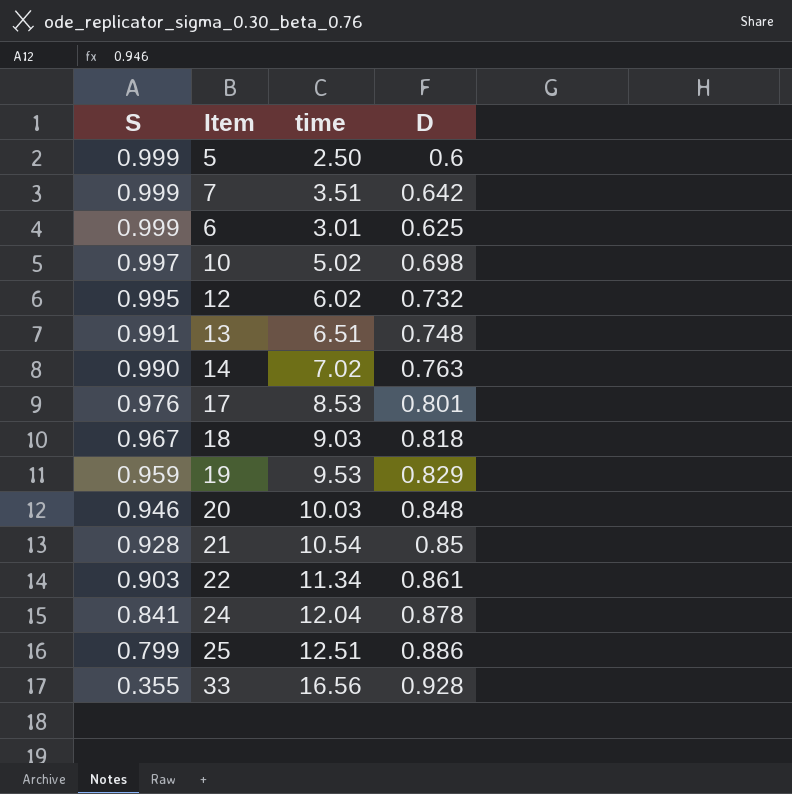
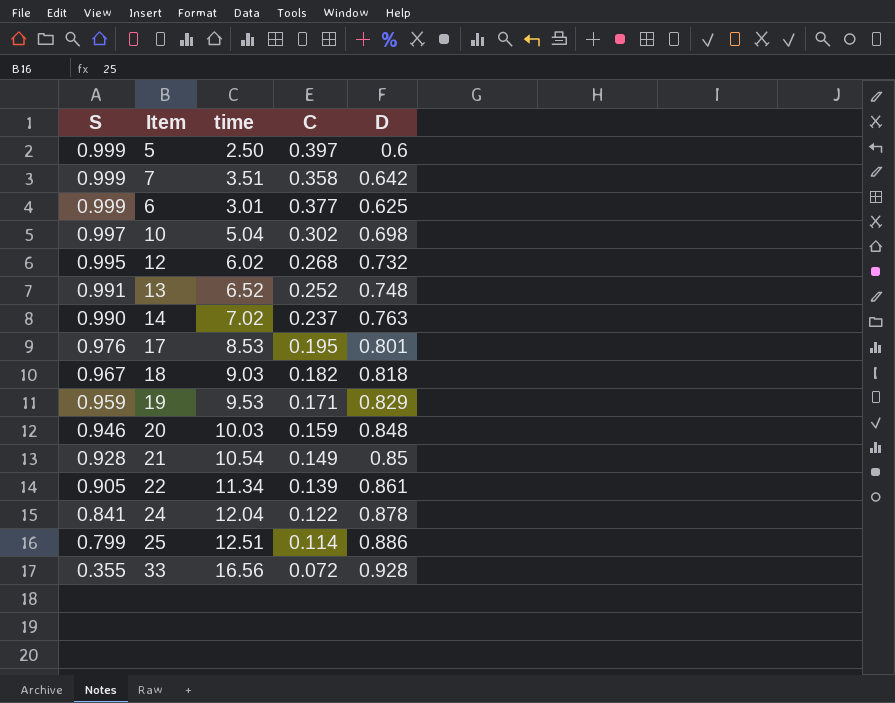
column C | position: none -> 4
10 | time: 5.02 -> 5.04
13 | time: 6.51 -> 6.52
22 | S: 0.903 -> 0.905

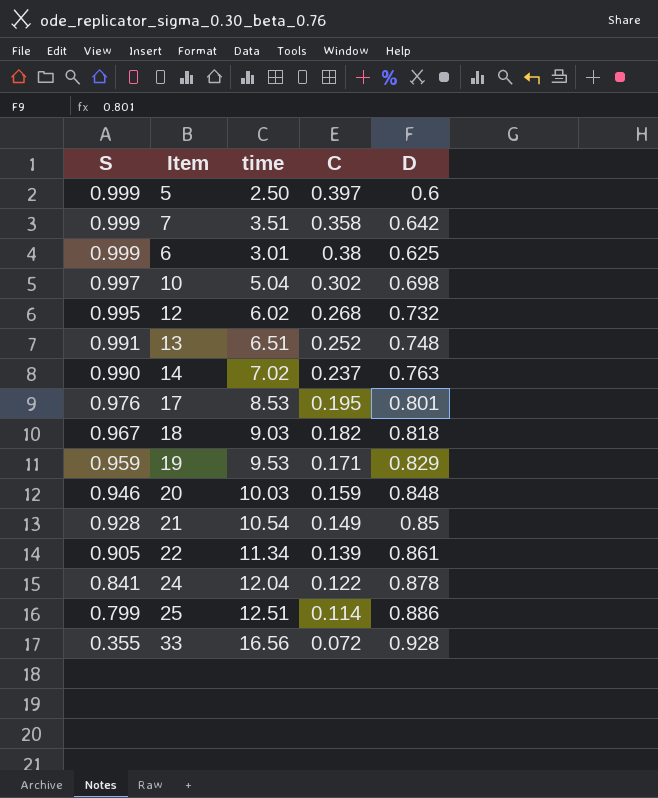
6 | C: 0.377 -> 0.38
13 | time: 6.52 -> 6.51

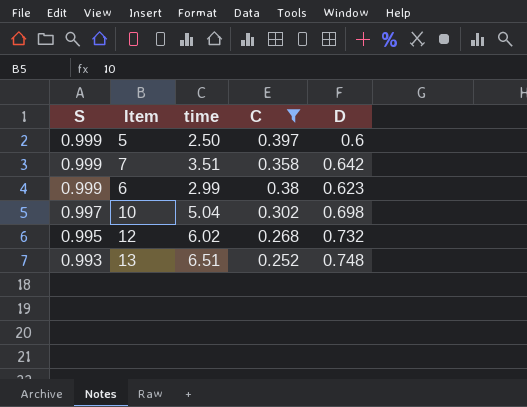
filter: none -> C >= 0.252
6 | time: 3.01 -> 2.99
6 | D: 0.625 -> 0.623
13 | S: 0.991 -> 0.993

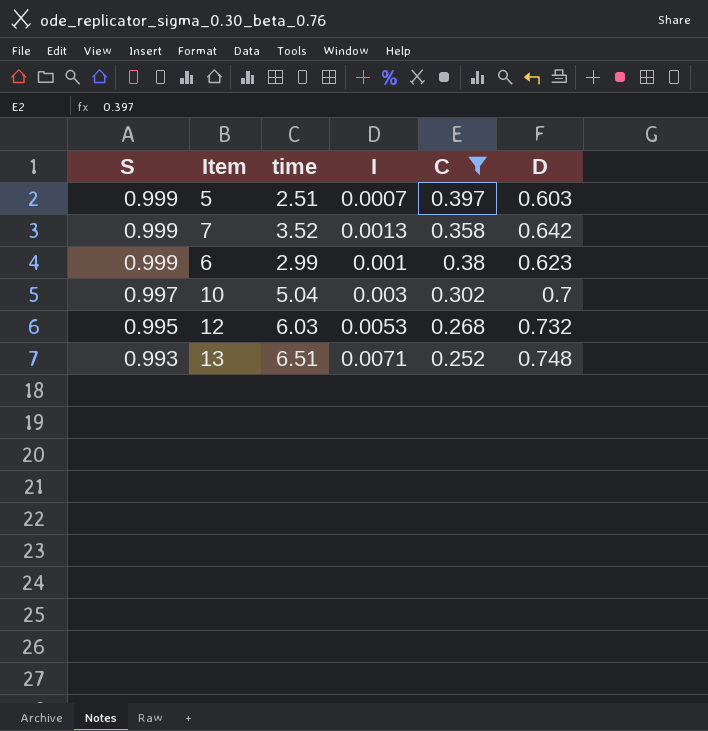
column I | position: none -> 4
5 | time: 2.50 -> 2.51
5 | D: 0.6 -> 0.603
7 | time: 3.51 -> 3.52
10 | D: 0.698 -> 0.7
12 | time: 6.02 -> 6.03

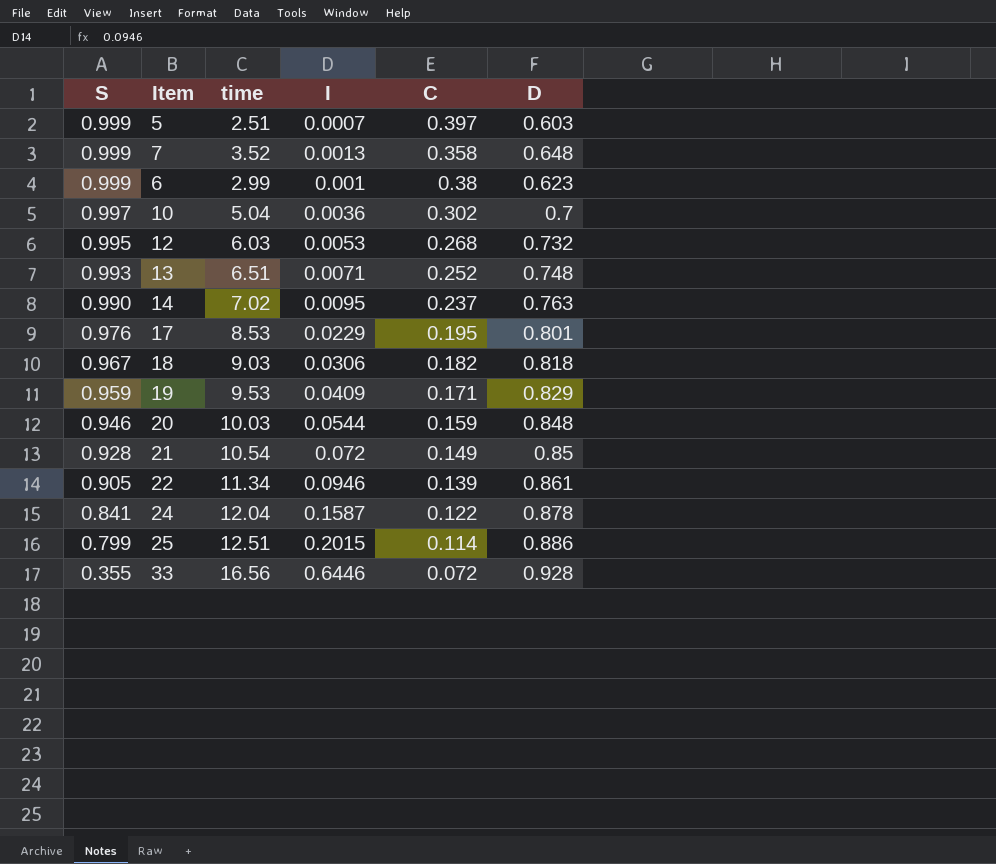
filter: C >= 0.252 -> none
7 | D: 0.642 -> 0.648
10 | I: 0.003 -> 0.0036

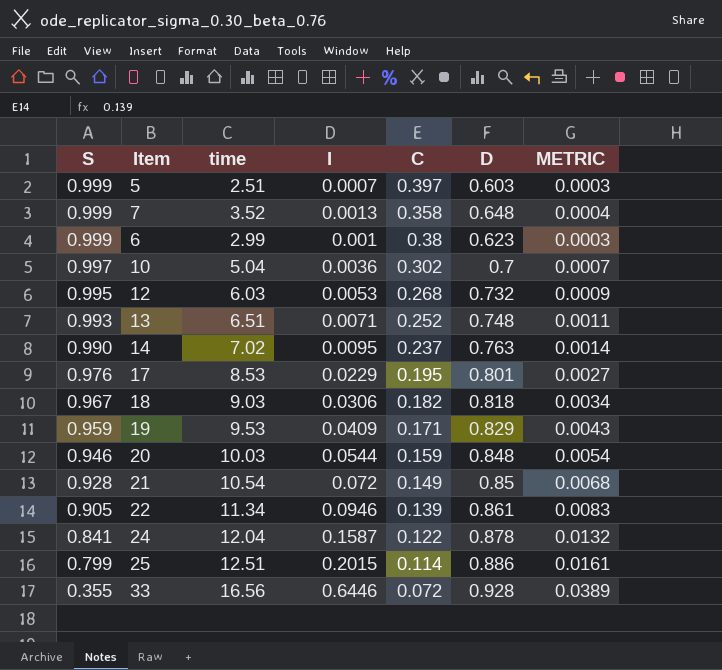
column METRIC | formula: none -> [I] / [time]

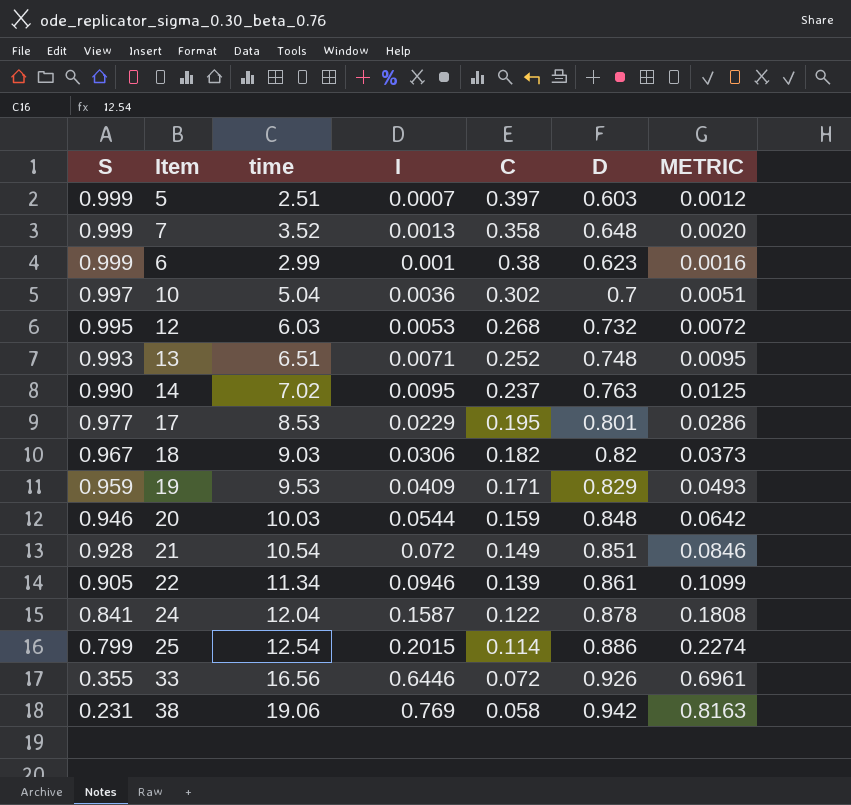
column METRIC | formula: [I] / [time] -> [I] / [D]
17 | S: 0.976 -> 0.977
18 | D: 0.818 -> 0.82
21 | D: 0.85 -> 0.851
25 | time: 12.51 -> 12.54
33 | D: 0.928 -> 0.926
row 38: none -> 0.231 | 19.06 | 0.769 | 0.058 | 0.942 | 0.8163

